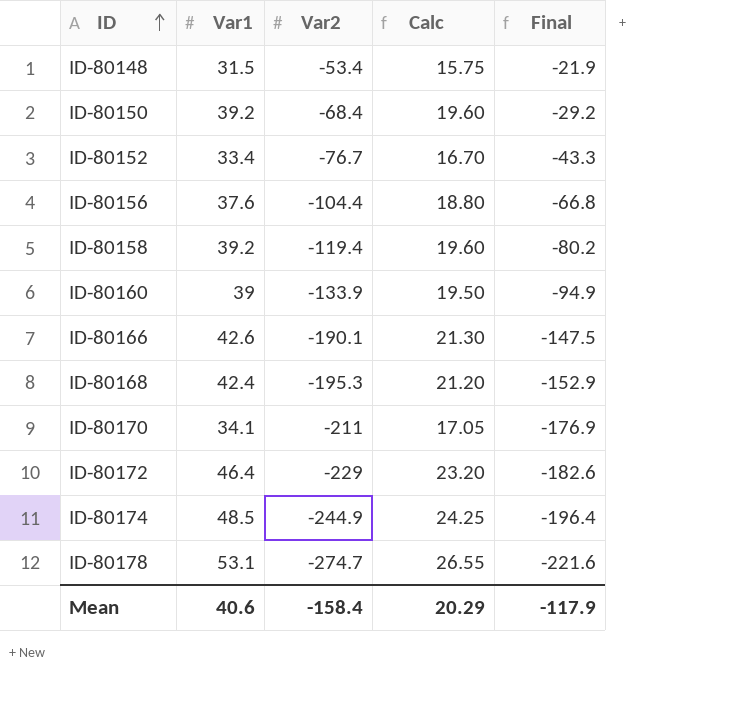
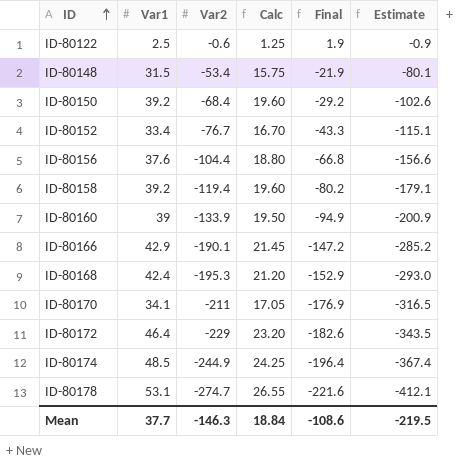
column Estimate | formula: none -> [Var2] * 1.5
row ID-80122: none -> 2.5 | -0.6 | 1.25 | 1.9 | -0.9
ID-80166 | Var1: 42.6 -> 42.9
ID-80166 | Calc: 21.30 -> 21.45
ID-80166 | Final: -147.5 -> -147.2
Mean | Var1: 40.6 -> 37.7
Mean | Var2: -158.4 -> -146.3
Mean | Calc: 20.29 -> 18.84
Mean | Final: -117.9 -> -108.6

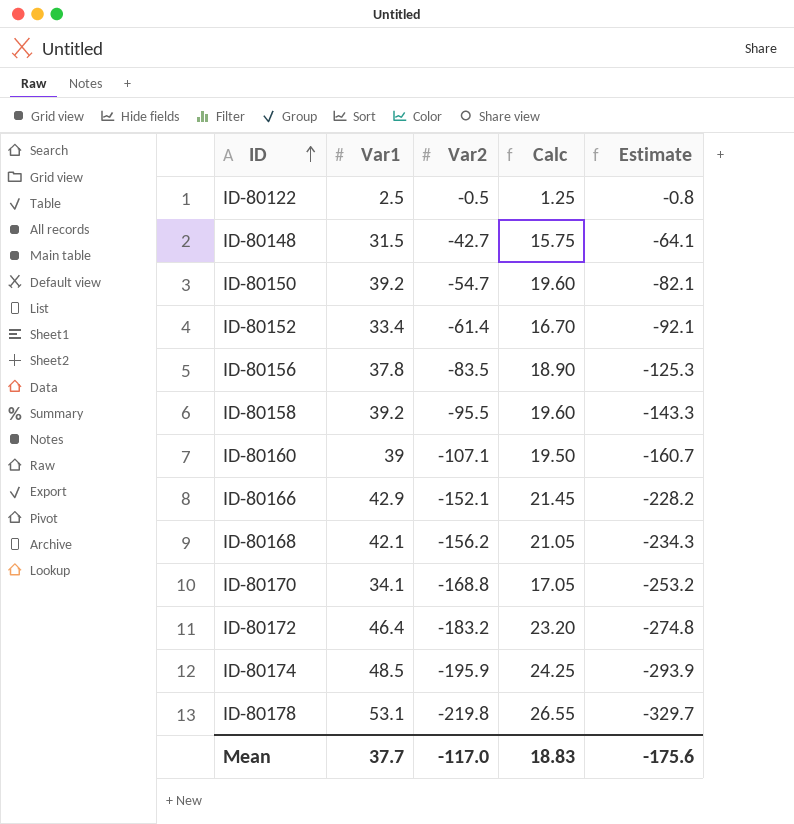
column Final | formula: [Var1] + [Var2] -> none
ID-80122 | Var2: -0.6 -> -0.5
ID-80122 | Estimate: -0.9 -> -0.8
ID-80148 | Var2: -53.4 -> -42.7
ID-80148 | Estimate: -80.1 -> -64.1
ID-80150 | Var2: -68.4 -> -54.7
ID-80150 | Estimate: -102.6 -> -82.1
ID-80152 | Var2: -76.7 -> -61.4
ID-80152 | Estimate: -115.1 -> -92.1
ID-80156 | Var1: 37.6 -> 37.8
ID-80156 | Var2: -104.4 -> -83.5
ID-80156 | Calc: 18.80 -> 18.90
ID-80156 | Estimate: -156.6 -> -125.3
ID-80158 | Var2: -119.4 -> -95.5
ID-80158 | Estimate: -179.1 -> -143.3
ID-80160 | Var2: -133.9 -> -107.1
ID-80160 | Estimate: -200.9 -> -160.7
ID-80166 | Var2: -190.1 -> -152.1
ID-80166 | Estimate: -285.2 -> -228.2
ID-80168 | Var1: 42.4 -> 42.1
ID-80168 | Var2: -195.3 -> -156.2
ID-80168 | Calc: 21.20 -> 21.05
ID-80168 | Estimate: -293.0 -> -234.3
ID-80170 | Var2: -211 -> -168.8
ID-80170 | Estimate: -316.5 -> -253.2
ID-80172 | Var2: -229 -> -183.2
ID-80172 | Estimate: -343.5 -> -274.8
ID-80174 | Var2: -244.9 -> -195.9
ID-80174 | Estimate: -367.4 -> -293.9
ID-80178 | Var2: -274.7 -> -219.8
ID-80178 | Estimate: -412.1 -> -329.7
Mean | Var2: -146.3 -> -117.0
Mean | Calc: 18.84 -> 18.83
Mean | Estimate: -219.5 -> -175.6

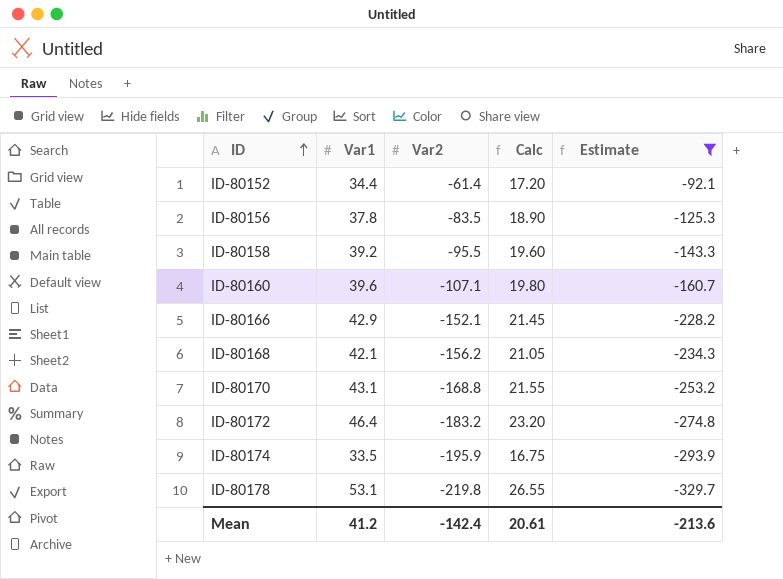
filter: none -> Estimate <= -92.1
ID-80152 | Var1: 33.4 -> 34.4
ID-80152 | Calc: 16.70 -> 17.20
ID-80160 | Var1: 39 -> 39.6
ID-80160 | Calc: 19.50 -> 19.80
ID-80170 | Var1: 34.1 -> 43.1
ID-80170 | Calc: 17.05 -> 21.55
ID-80174 | Var1: 48.5 -> 33.5
ID-80174 | Calc: 24.25 -> 16.75
Mean | Var1: 37.7 -> 41.2
Mean | Var2: -117.0 -> -142.4
Mean | Calc: 18.83 -> 20.61
Mean | Estimate: -175.6 -> -213.6

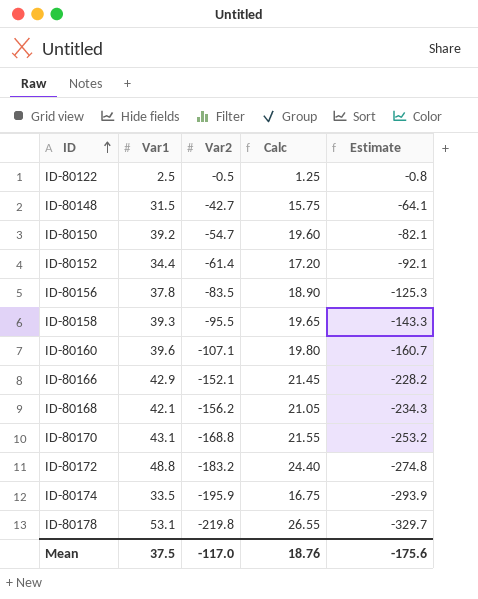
filter: Estimate <= -92.1 -> none
ID-80158 | Var1: 39.2 -> 39.3
ID-80158 | Calc: 19.60 -> 19.65
ID-80172 | Var1: 46.4 -> 48.8
ID-80172 | Calc: 23.20 -> 24.40
Mean | Var1: 41.2 -> 37.5
Mean | Var2: -142.4 -> -117.0
Mean | Calc: 20.61 -> 18.76
Mean | Estimate: -213.6 -> -175.6

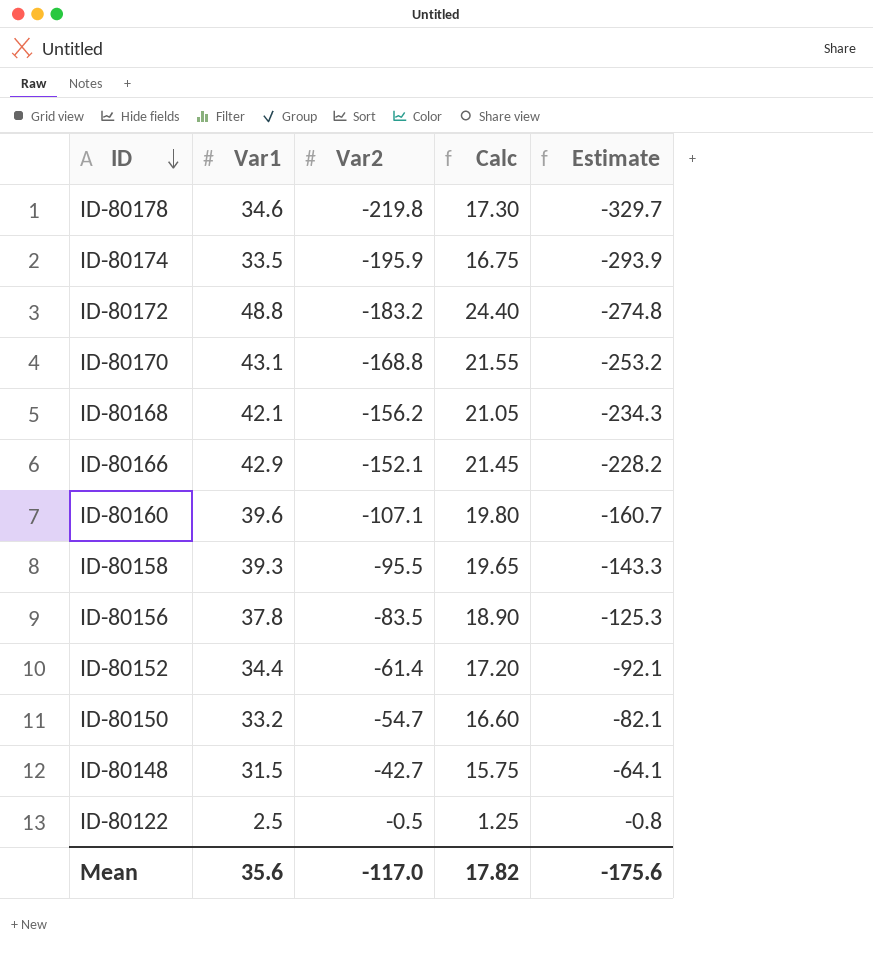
row order: ID ascending -> ID descending
ID-80178 | Var1: 53.1 -> 34.6
ID-80178 | Calc: 26.55 -> 17.30
ID-80150 | Var1: 39.2 -> 33.2
ID-80150 | Calc: 19.60 -> 16.60
Mean | Var1: 37.5 -> 35.6
Mean | Calc: 18.76 -> 17.82

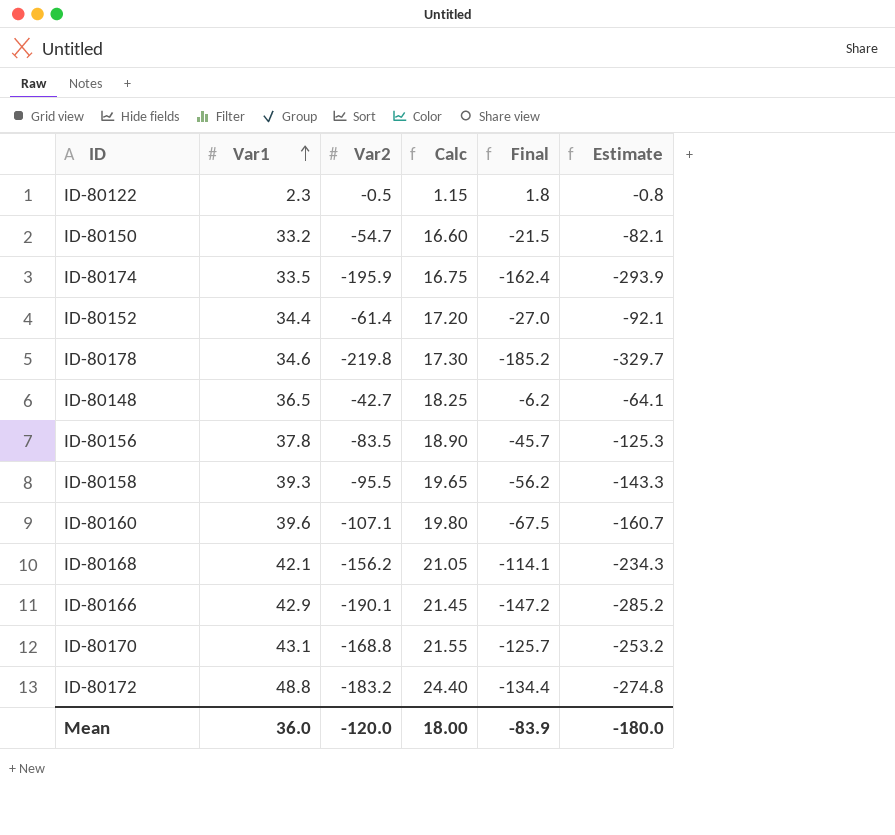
row order: ID descending -> Var1 ascending
column Final | formula: none -> [Var1] + [Var2]
ID-80122 | Var1: 2.5 -> 2.3
ID-80122 | Calc: 1.25 -> 1.15
ID-80148 | Var1: 31.5 -> 36.5
ID-80148 | Calc: 15.75 -> 18.25
ID-80166 | Var2: -152.1 -> -190.1
ID-80166 | Estimate: -228.2 -> -285.2
Mean | Var1: 35.6 -> 36.0
Mean | Var2: -117.0 -> -120.0
Mean | Calc: 17.82 -> 18.00
Mean | Estimate: -175.6 -> -180.0

